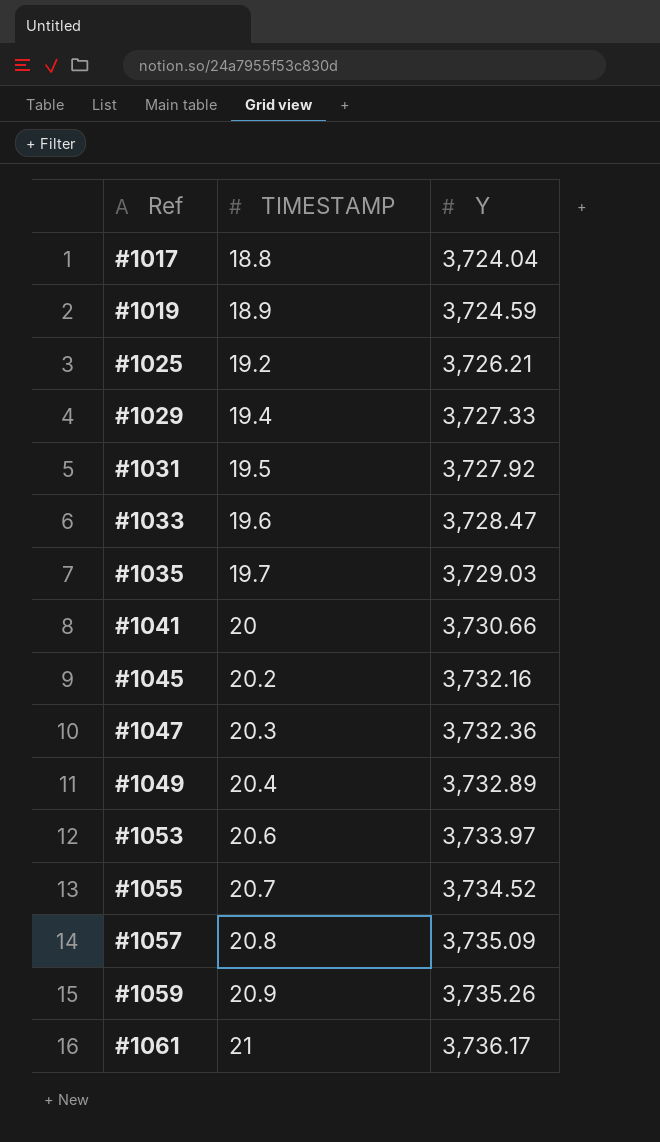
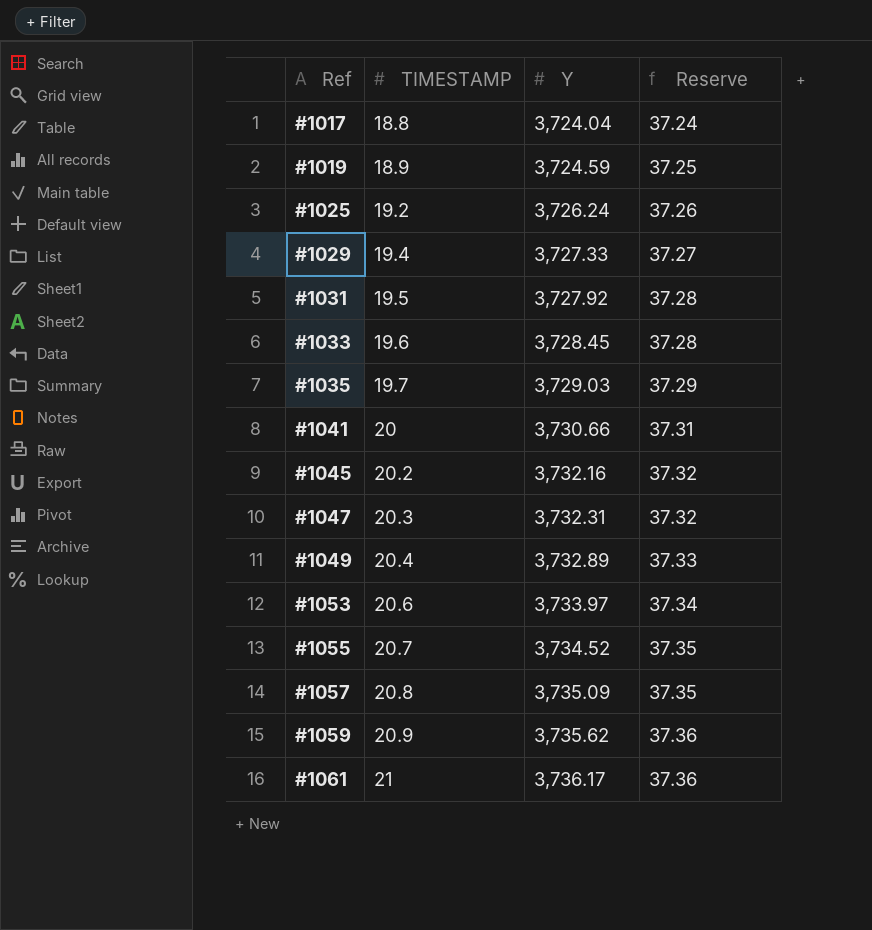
column Reserve | formula: none -> [Y] * 0.01
#1025 | Y: 3,726.21 -> 3,726.24
#1033 | Y: 3,728.47 -> 3,728.45
#1047 | Y: 3,732.36 -> 3,732.31
#1059 | Y: 3,735.26 -> 3,735.62

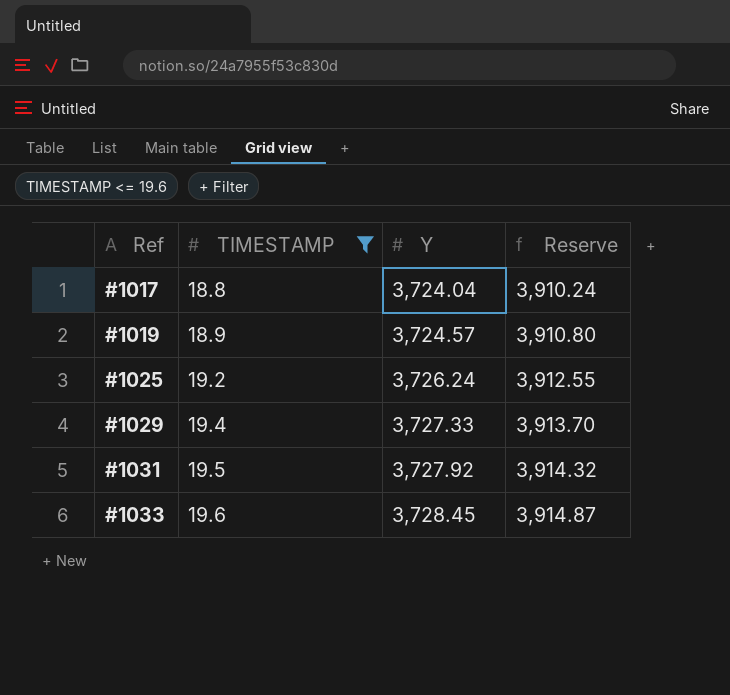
filter: none -> TIMESTAMP <= 19.6
column Reserve | formula: [Y] * 0.01 -> [Y] * 1.05
#1019 | Y: 3,724.59 -> 3,724.57

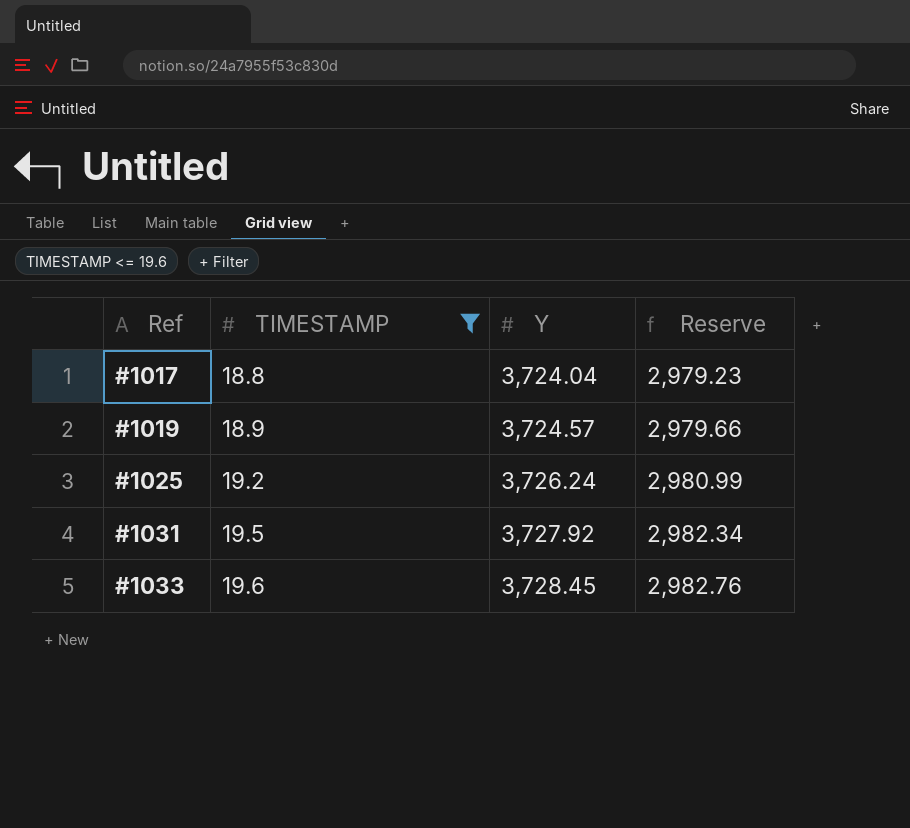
column Reserve | formula: [Y] * 1.05 -> [Y] * 0.8
row #1029: 19.4 | 3,727.33 | 3,913.70 -> none

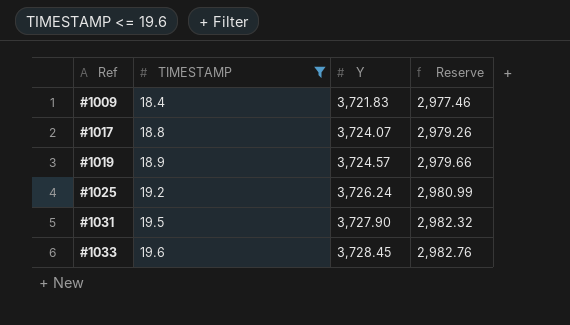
row #1009: none -> 18.4 | 3,721.83 | 2,977.46
#1017 | Y: 3,724.04 -> 3,724.07
#1017 | Reserve: 2,979.23 -> 2,979.26
#1031 | Y: 3,727.92 -> 3,727.90
#1031 | Reserve: 2,982.34 -> 2,982.32

